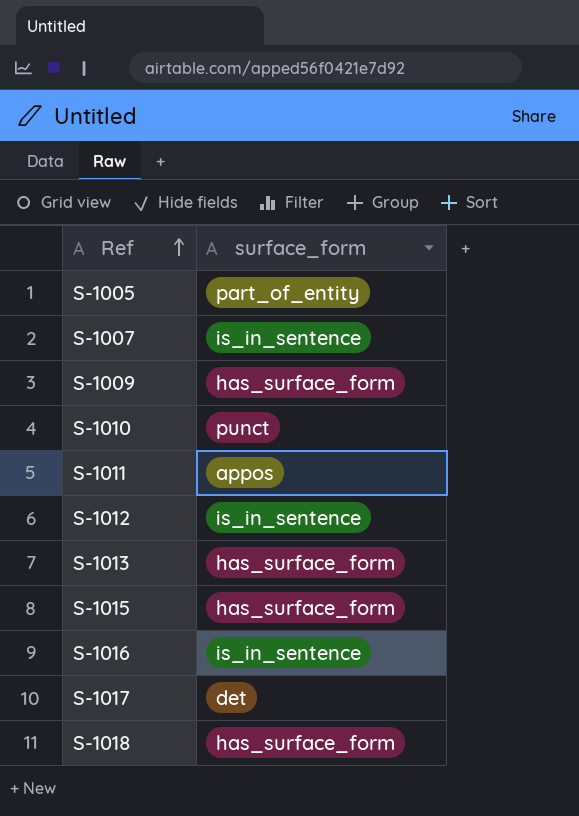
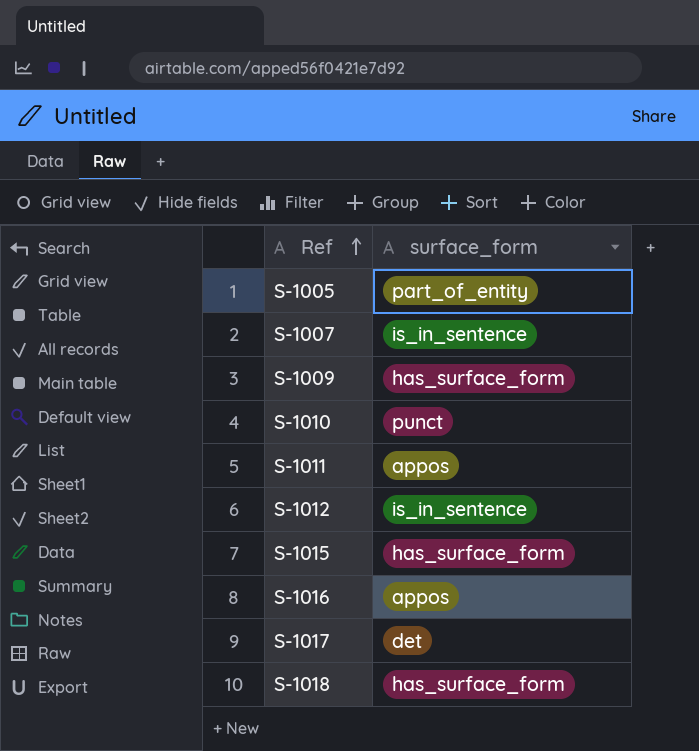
row S-1013: has_surface_form -> none
S-1016 | surface_form: is_in_sentence -> appos

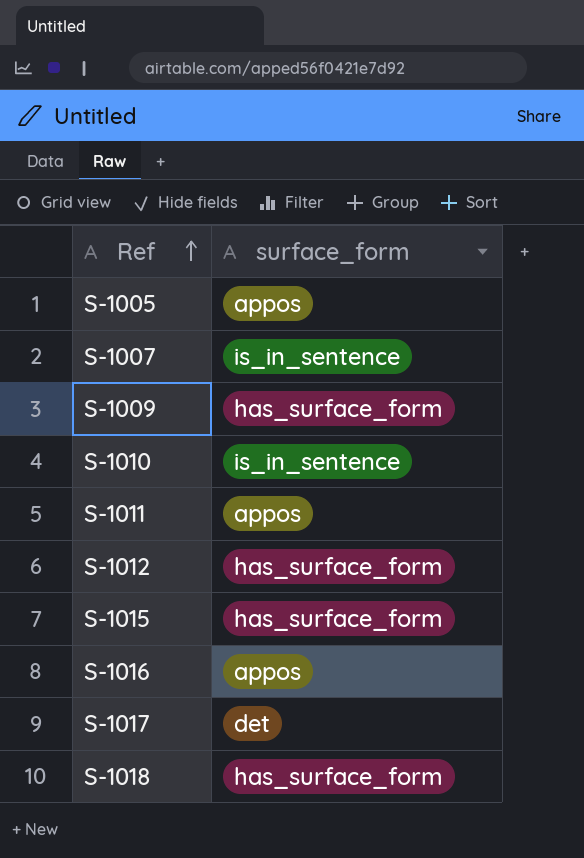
S-1005 | surface_form: part_of_entity -> appos
S-1010 | surface_form: punct -> is_in_sentence
S-1012 | surface_form: is_in_sentence -> has_surface_form

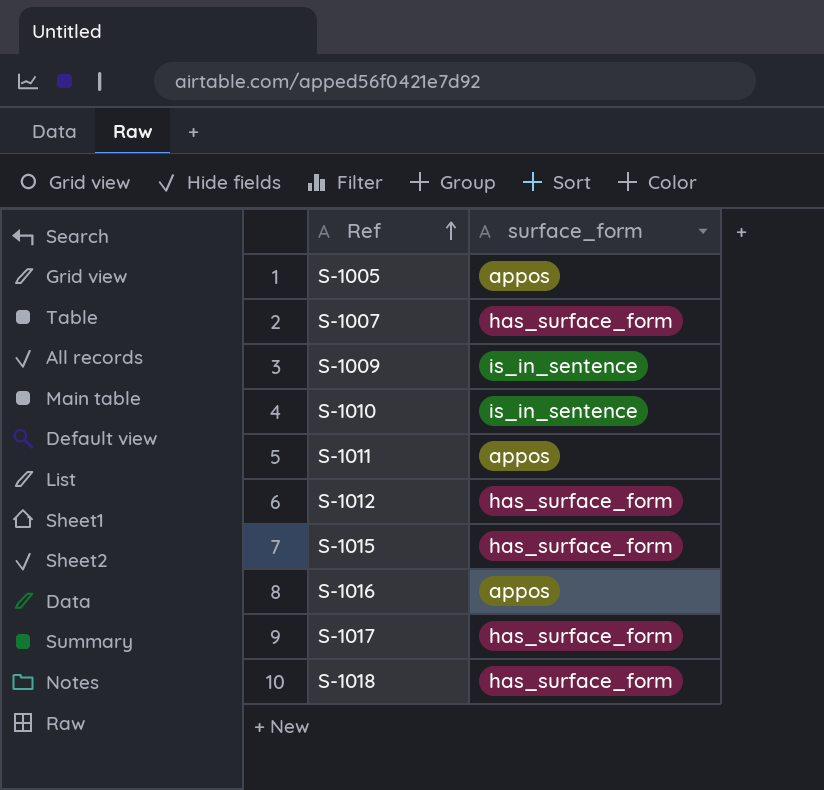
S-1007 | surface_form: is_in_sentence -> has_surface_form
S-1009 | surface_form: has_surface_form -> is_in_sentence
S-1017 | surface_form: det -> has_surface_form

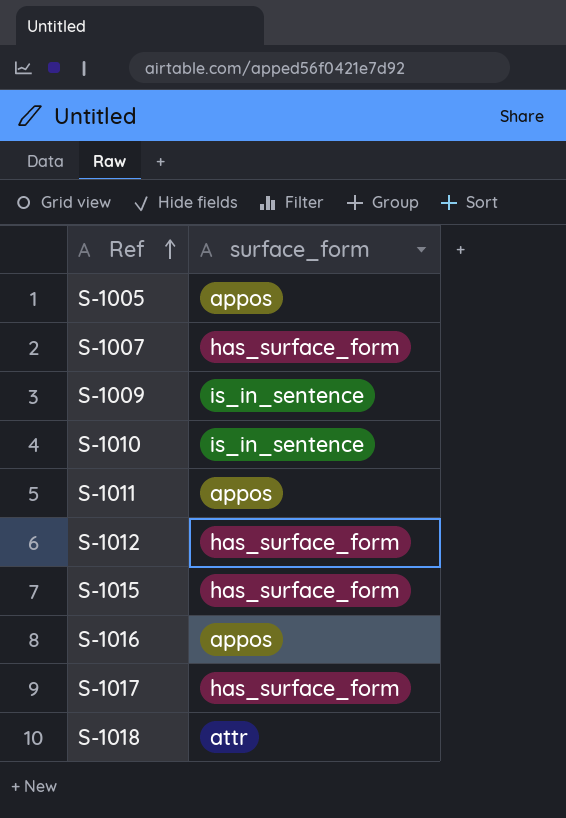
S-1018 | surface_form: has_surface_form -> attr

